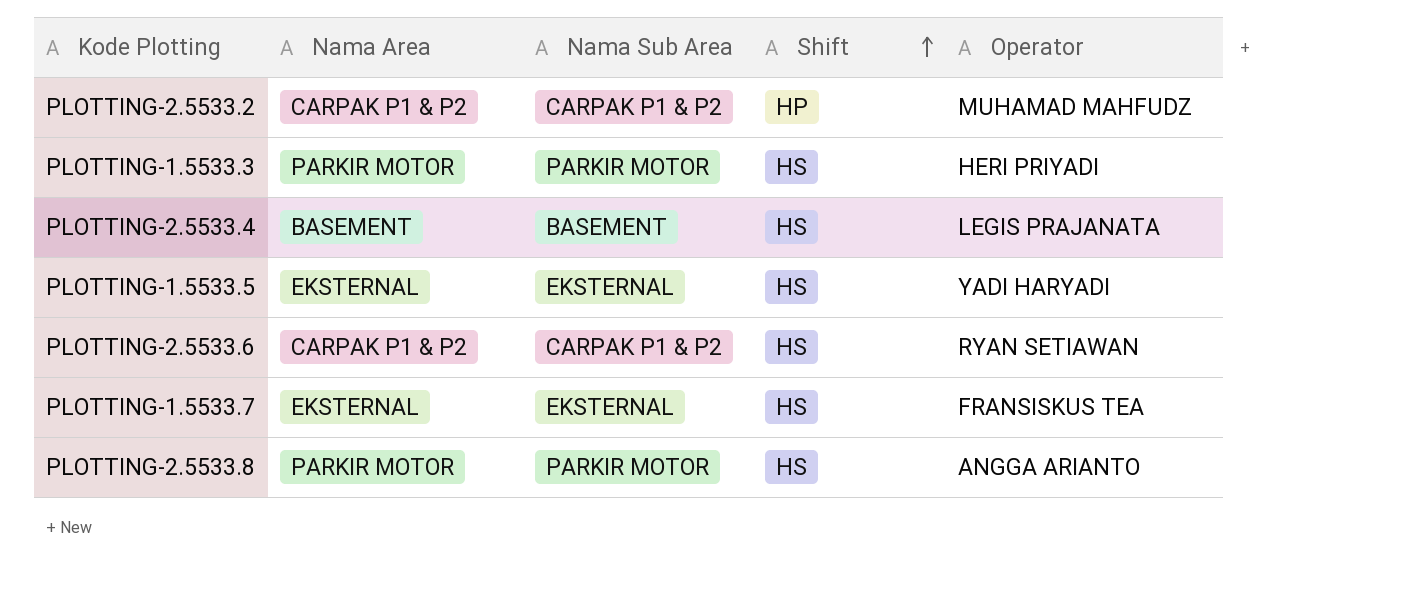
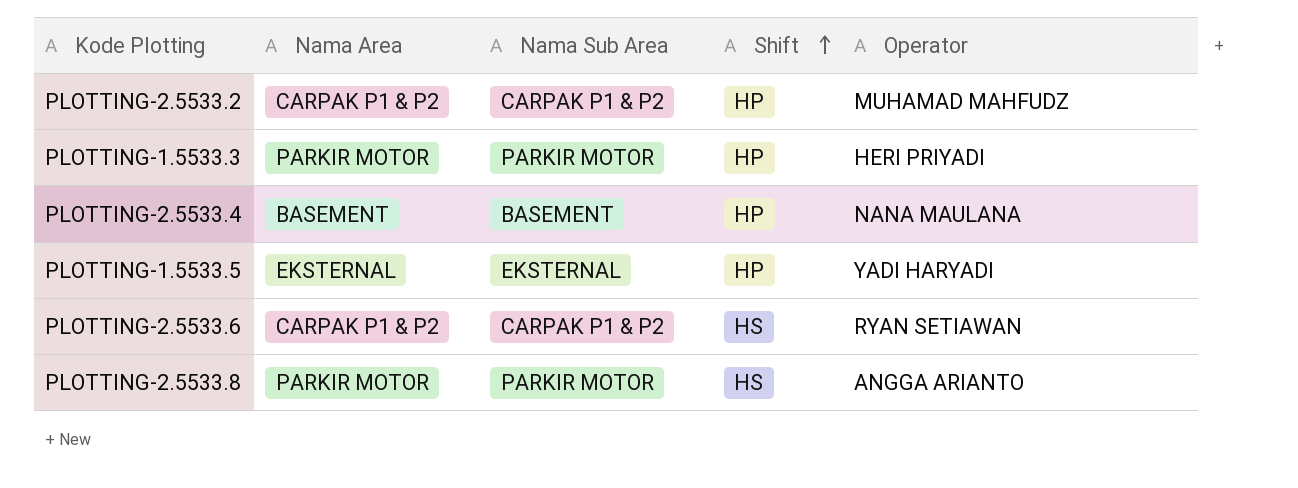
row PLOTTING-1.5533.7: EKSTERNAL | EKSTERNAL | HS | FRANSISKUS TEA -> none
PLOTTING-1.5533.3 | Shift: HS -> HP
PLOTTING-2.5533.4 | Shift: HS -> HP
PLOTTING-2.5533.4 | Operator: LEGIS PRAJANATA -> NANA MAULANA
PLOTTING-1.5533.5 | Shift: HS -> HP

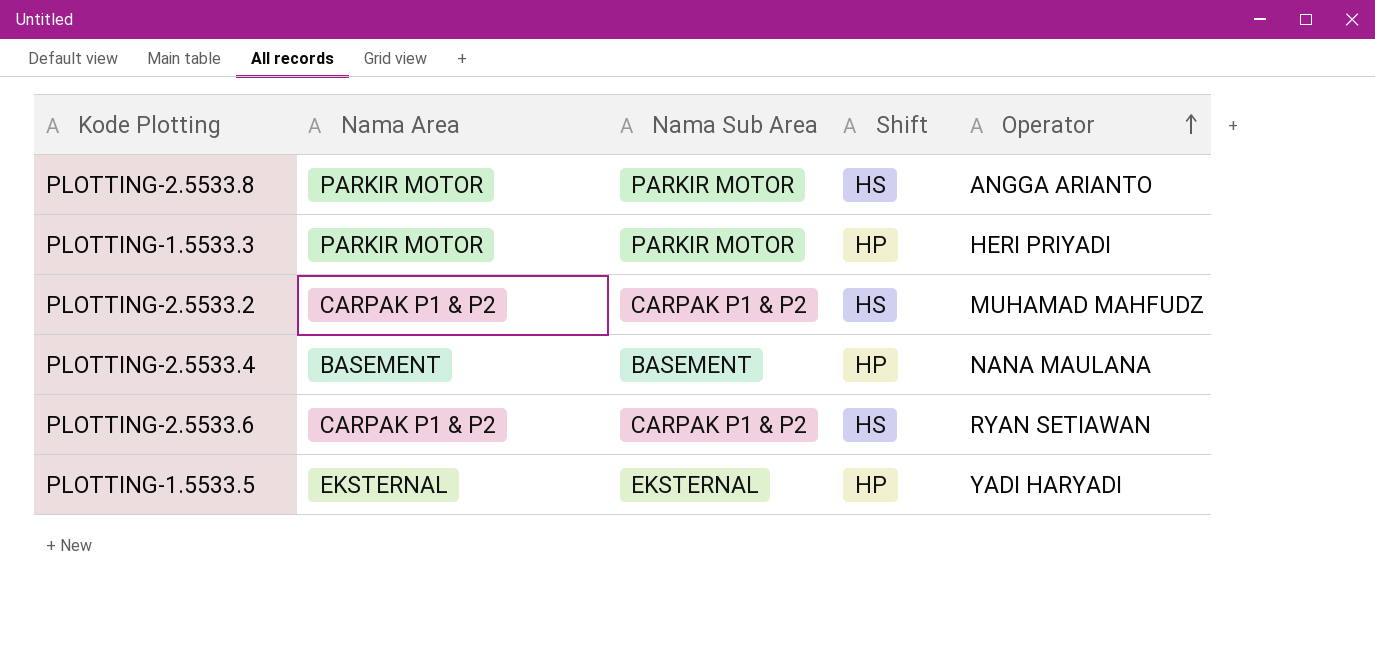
row order: Shift ascending -> Operator ascending
PLOTTING-2.5533.2 | Shift: HP -> HS

